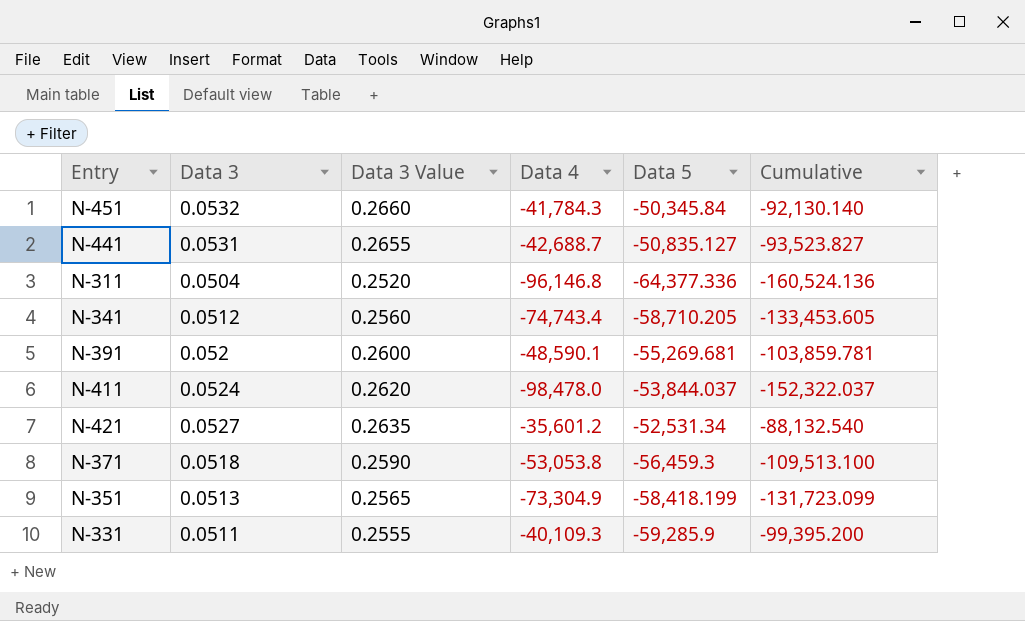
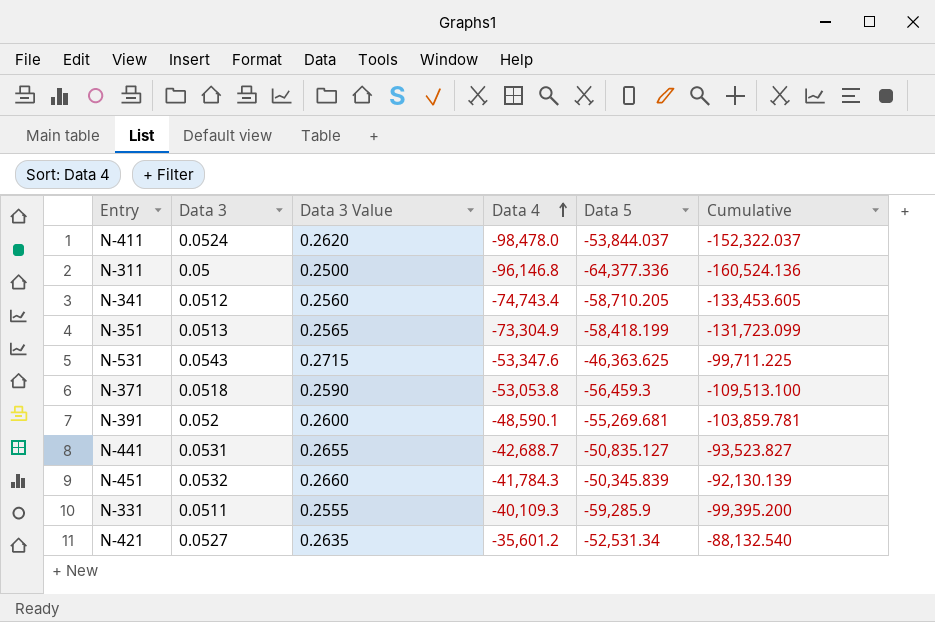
row order: none -> Data 4 ascending
N-311 | Data 3: 0.0504 -> 0.05
N-311 | Data 3 Value: 0.2520 -> 0.2500
row N-531: none -> 0.0543 | 0.2715 | -53,347.6 | -46,363.625 | -99,711.225
N-451 | Data 5: -50,345.84 -> -50,345.839
N-451 | Cumulative: -92,130.140 -> -92,130.139

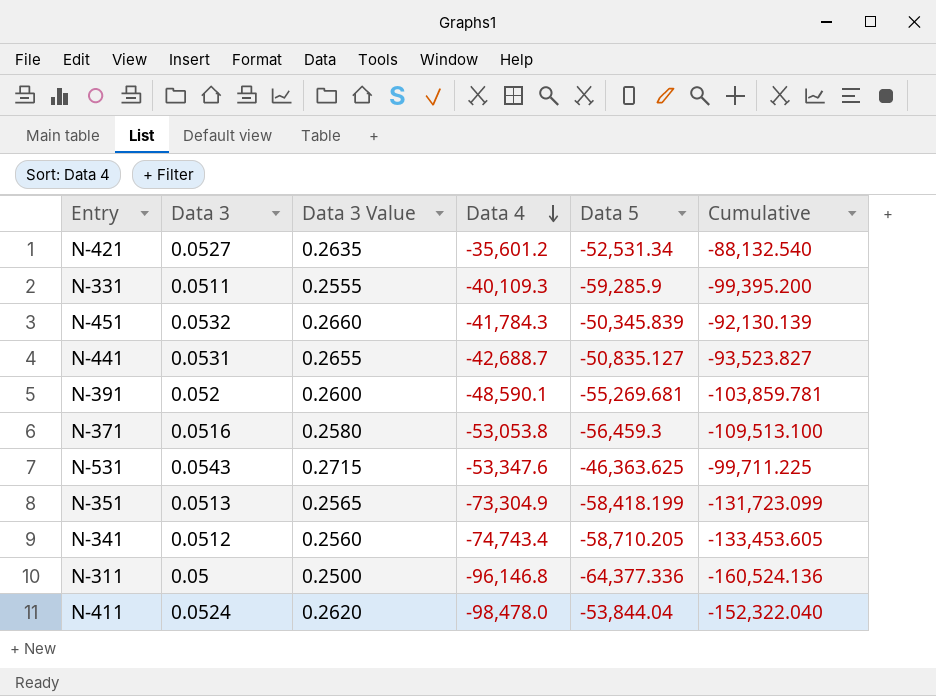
row order: Data 4 ascending -> Data 4 descending
N-371 | Data 3: 0.0518 -> 0.0516
N-371 | Data 3 Value: 0.2590 -> 0.2580
N-411 | Data 5: -53,844.037 -> -53,844.04
N-411 | Cumulative: -152,322.037 -> -152,322.040

